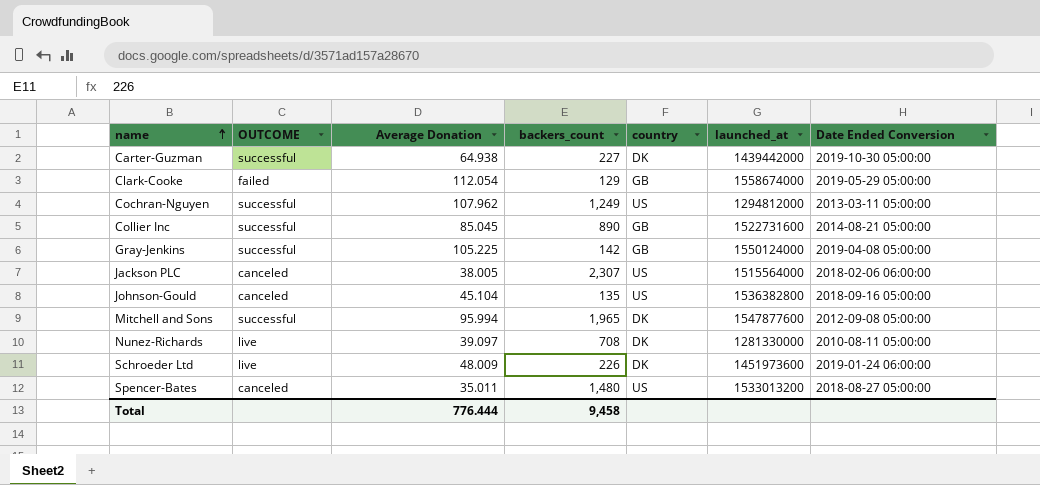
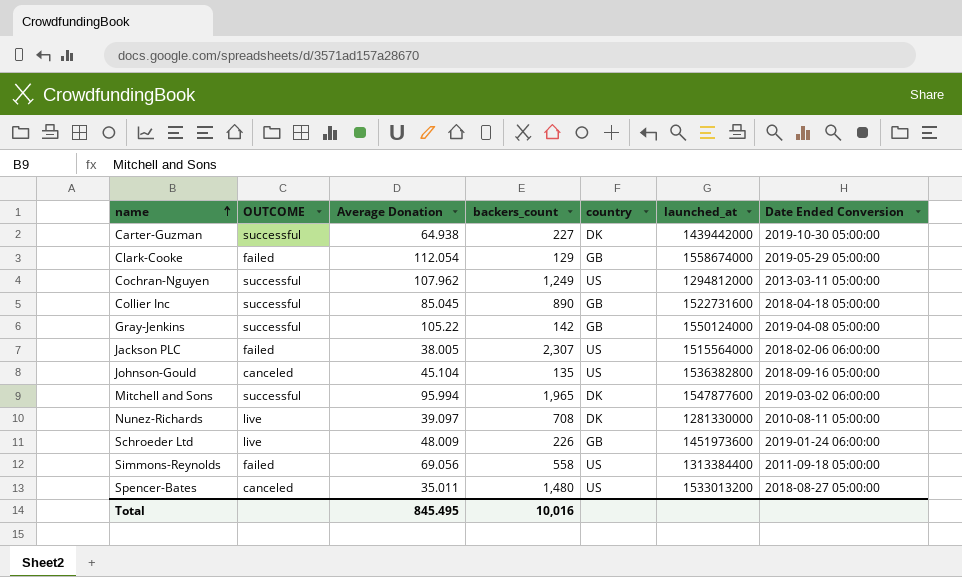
Collier Inc | Date Ended Conversion: 2014-08-21 05:00:00 -> 2018-04-18 05:00:00
Gray-Jenkins | Average Donation: 105.225 -> 105.22
Jackson PLC | OUTCOME: canceled -> failed
Mitchell and Sons | Date Ended Conversion: 2012-09-08 05:00:00 -> 2019-03-02 06:00:00
Schroeder Ltd | country: DK -> GB
row Simmons-Reynolds: none -> failed | 69.056 | 558 | US | 1313384400 | 2011-09-18 05:00:00
Total | Average Donation: 776.444 -> 845.495
Total | backers_count: 9,458 -> 10,016

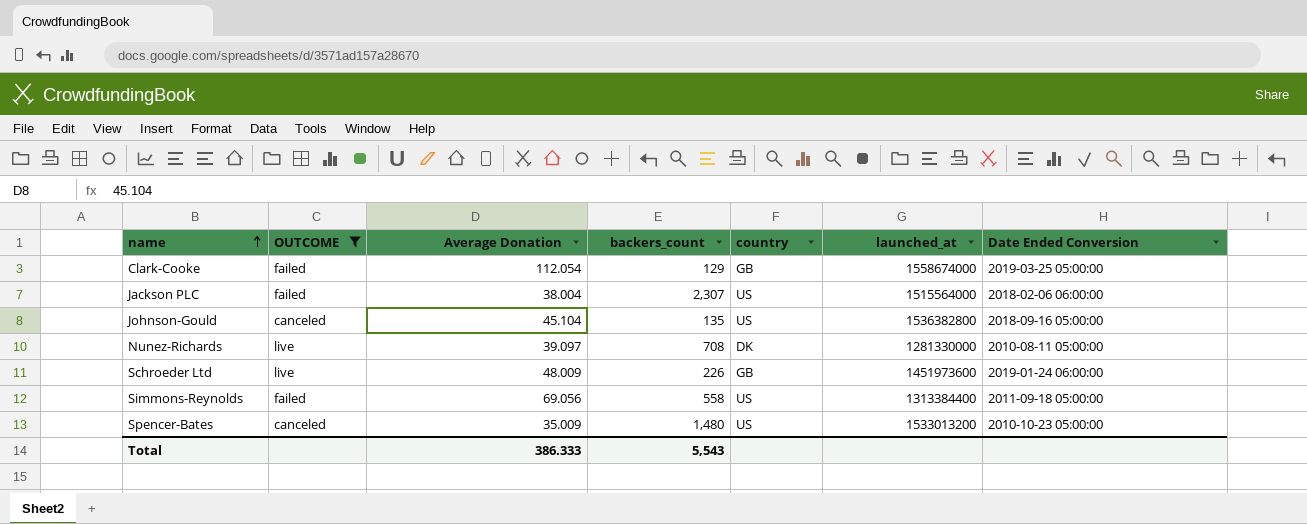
filter: none -> OUTCOME != successful
Clark-Cooke | Date Ended Conversion: 2019-05-29 05:00:00 -> 2019-03-25 05:00:00
Jackson PLC | Average Donation: 38.005 -> 38.004
Spencer-Bates | Average Donation: 35.011 -> 35.009
Spencer-Bates | Date Ended Conversion: 2018-08-27 05:00:00 -> 2010-10-23 05:00:00
Total | Average Donation: 845.495 -> 386.333
Total | backers_count: 10,016 -> 5,543

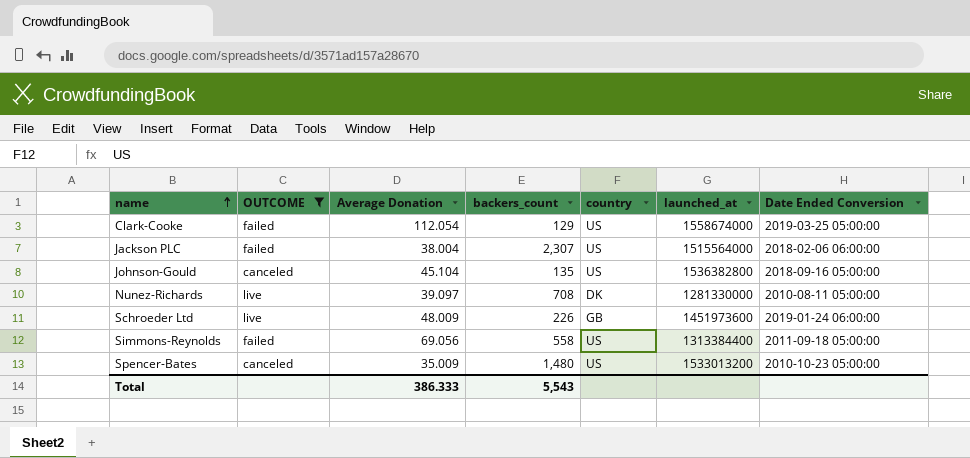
Clark-Cooke | country: GB -> US

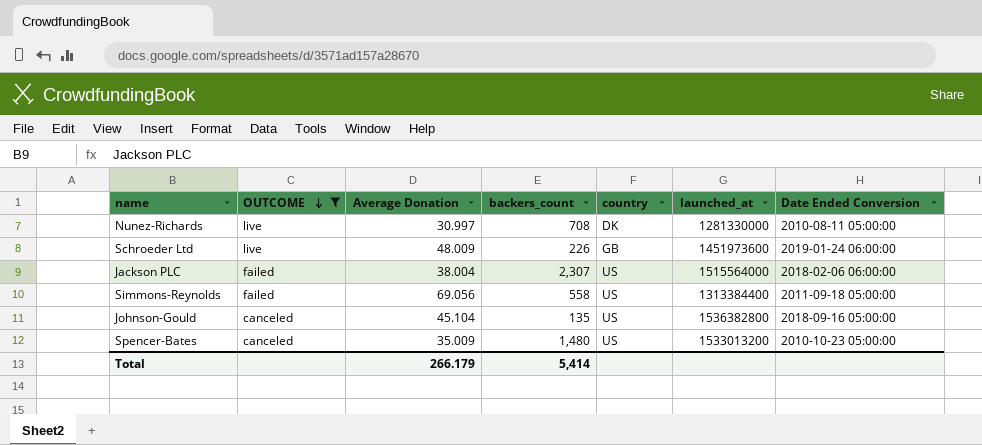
row order: name ascending -> OUTCOME descending
row Clark-Cooke: failed | 112.054 | 129 | US | 1558674000 | 2019-03-25 05:00:00 -> none
Nunez-Richards | Average Donation: 39.097 -> 30.997
Total | Average Donation: 386.333 -> 266.179
Total | backers_count: 5,543 -> 5,414

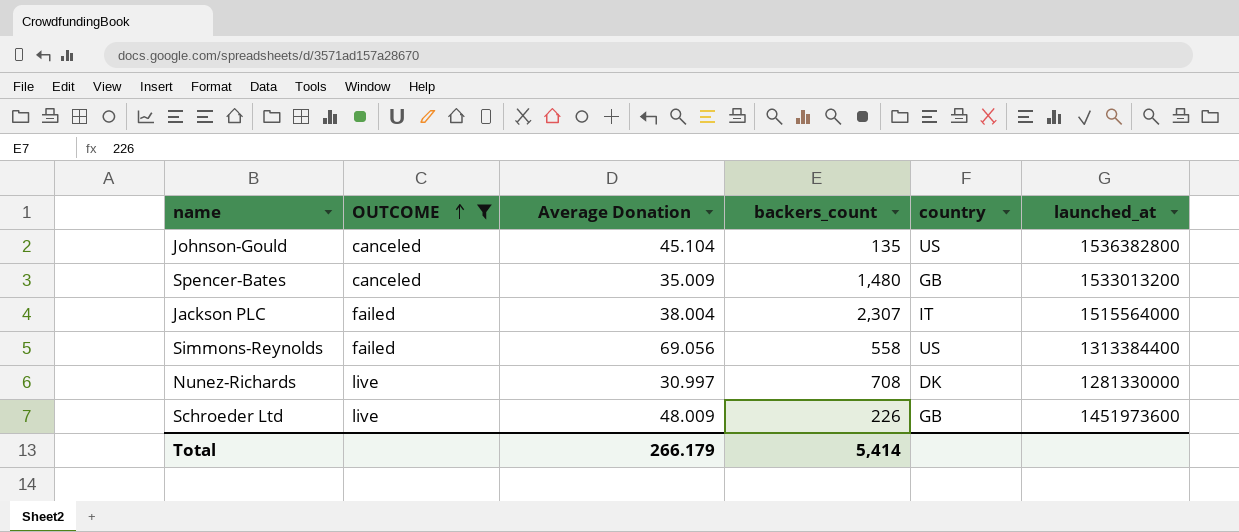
row order: OUTCOME descending -> OUTCOME ascending
column Date Ended Conversion | position: 7 -> none
Spencer-Bates | country: US -> GB
Jackson PLC | country: US -> IT

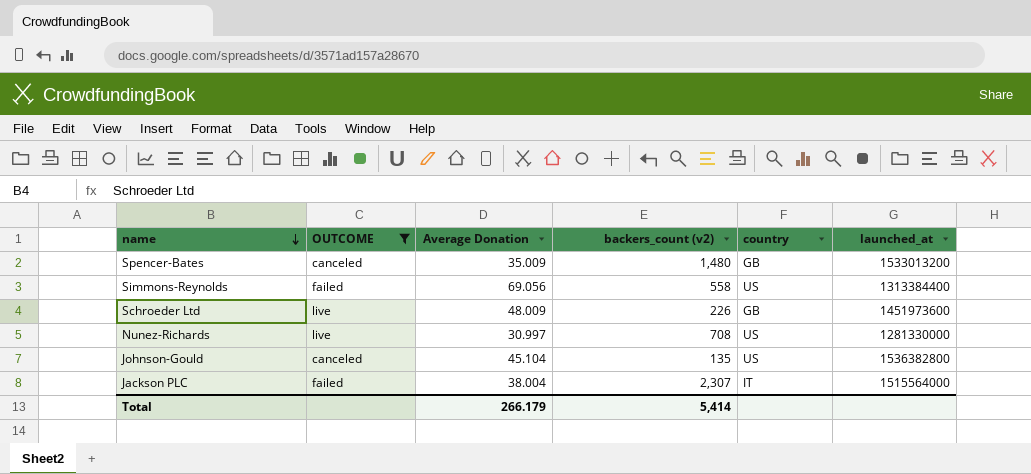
row order: OUTCOME ascending -> name descending
column name: backers_count -> backers_count (v2)
Nunez-Richards | country: DK -> US

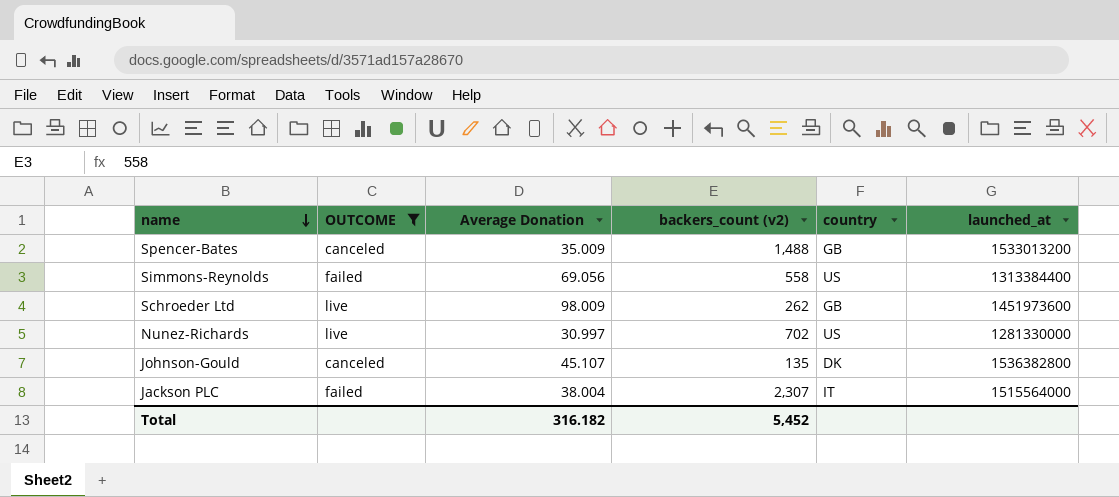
Spencer-Bates | backers_count (v2): 1,480 -> 1,488
Schroeder Ltd | Average Donation: 48.009 -> 98.009
Schroeder Ltd | backers_count (v2): 226 -> 262
Nunez-Richards | backers_count (v2): 708 -> 702
Johnson-Gould | Average Donation: 45.104 -> 45.107
Johnson-Gould | country: US -> DK
Total | Average Donation: 266.179 -> 316.182
Total | backers_count (v2): 5,414 -> 5,452

